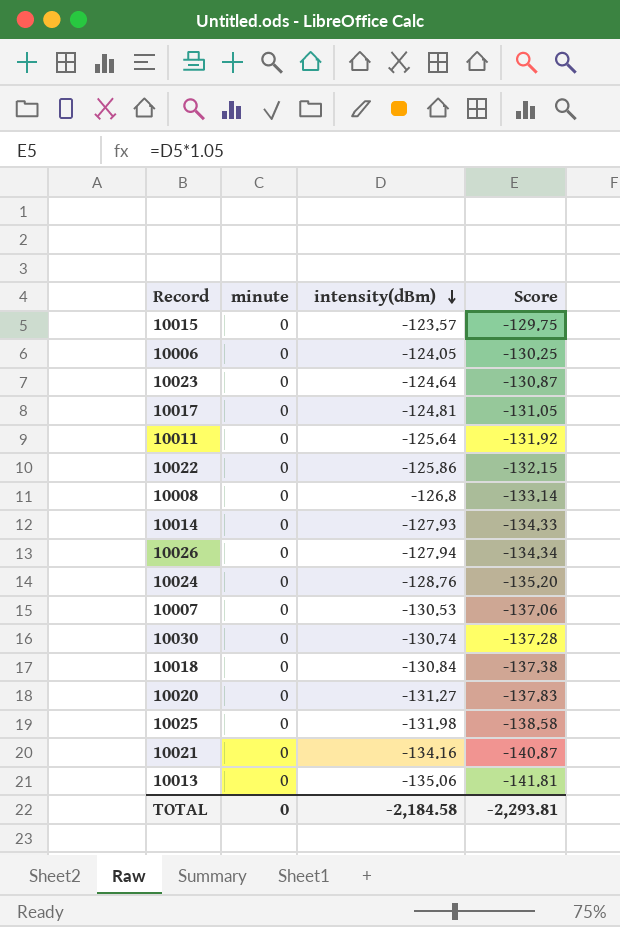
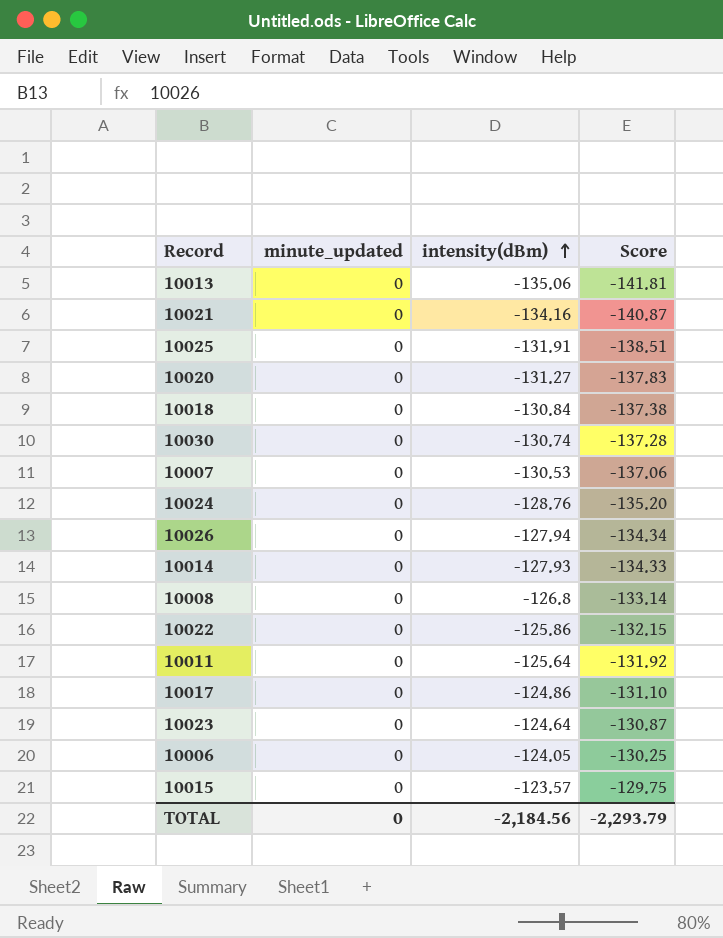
row order: intensity(dBm) descending -> intensity(dBm) ascending
column name: minute -> minute_updated
10025 | intensity(dBm): -131.98 -> -131.91
10025 | Score: -138.58 -> -138.51
10017 | intensity(dBm): -124.81 -> -124.86
10017 | Score: -131.05 -> -131.10
TOTAL | intensity(dBm): -2,184.58 -> -2,184.56
TOTAL | Score: -2,293.81 -> -2,293.79

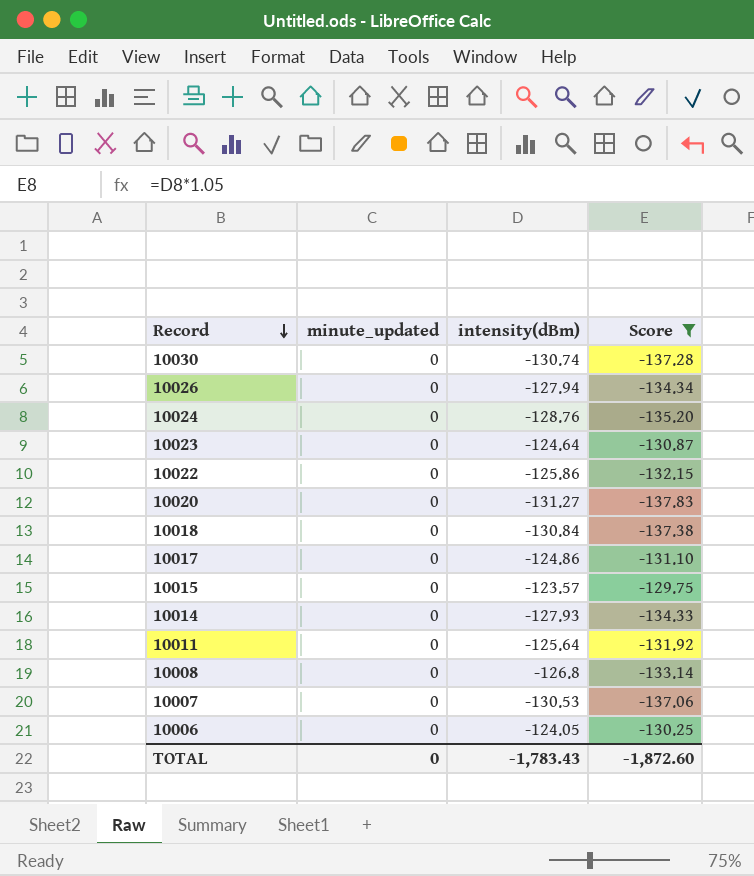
filter: none -> Score >= -137.83
row order: intensity(dBm) ascending -> Record descending
TOTAL | intensity(dBm): -2,184.56 -> -1,783.43
TOTAL | Score: -2,293.79 -> -1,872.60

